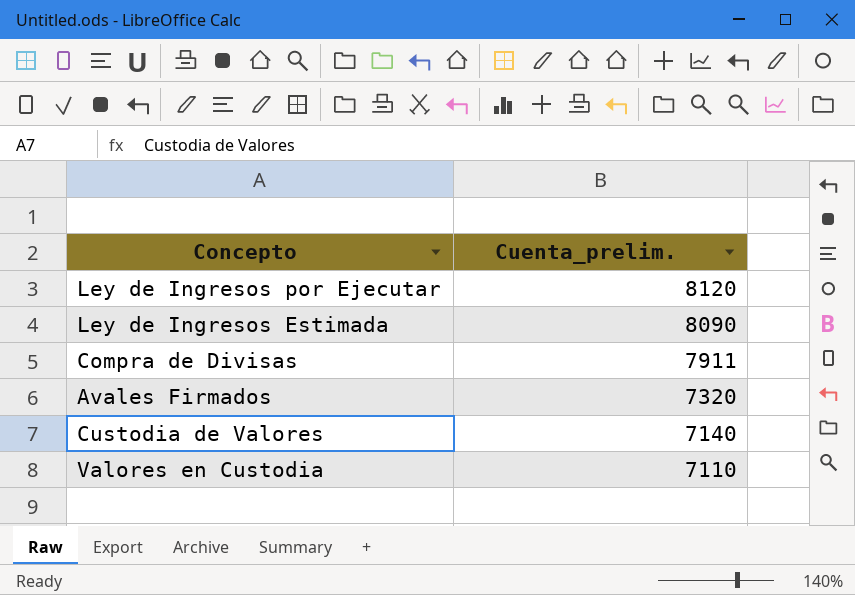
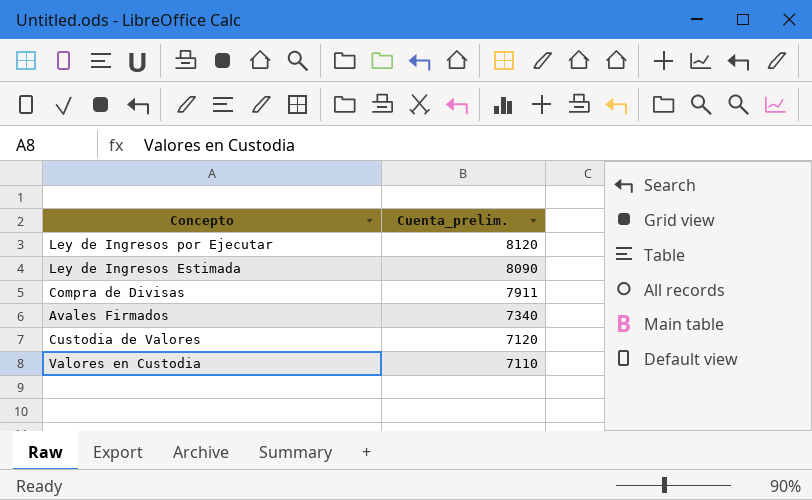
Avales Firmados | Cuenta_prelim.: 7320 -> 7340
Custodia de Valores | Cuenta_prelim.: 7140 -> 7120

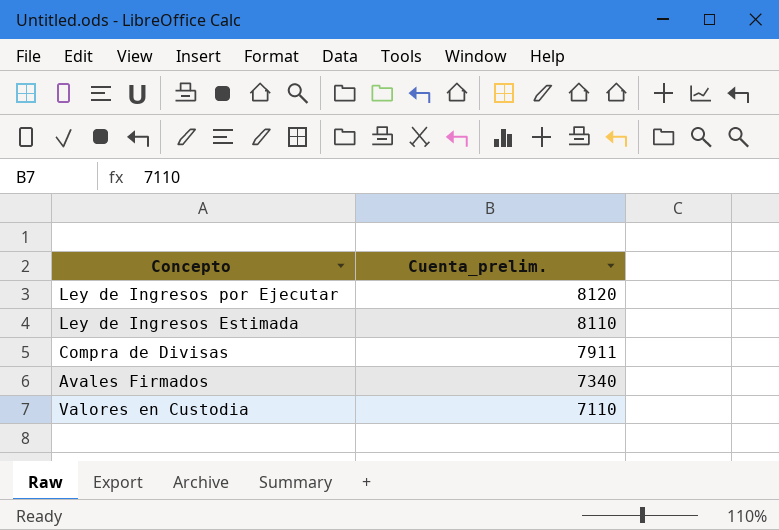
row Custodia de Valores: 7120 -> none
Ley de Ingresos Estimada | Cuenta_prelim.: 8090 -> 8110

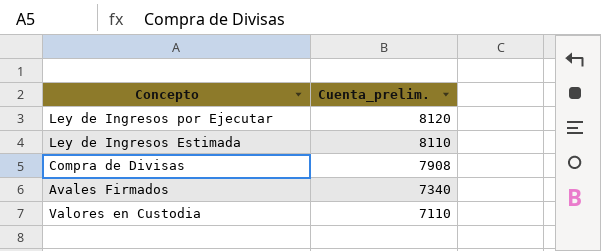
Compra de Divisas | Cuenta_prelim.: 7911 -> 7908

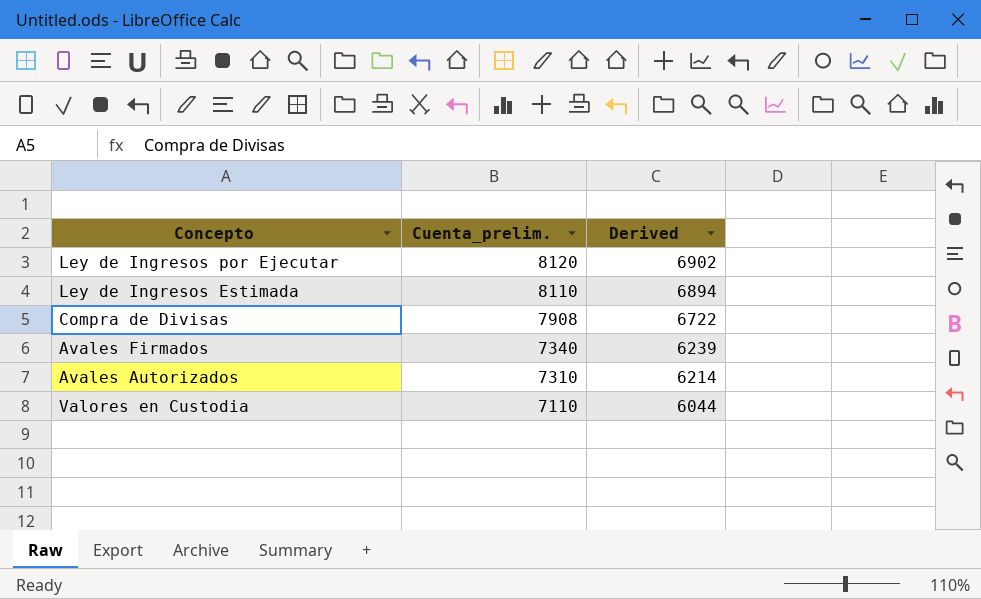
column Derived | formula: none -> [Cuenta_prelim.] * 0.85
row Avales Autorizados: none -> 7310 | 6214

